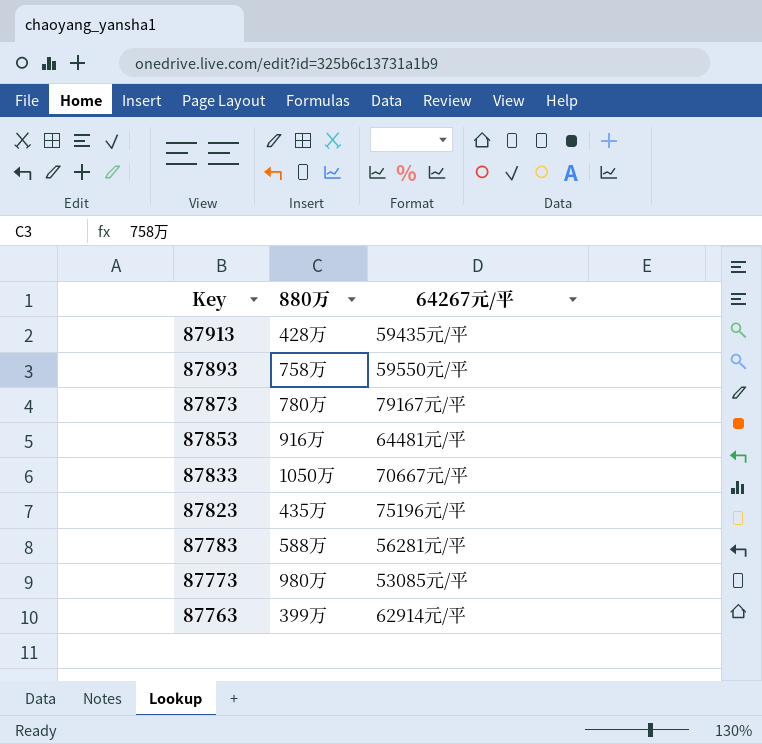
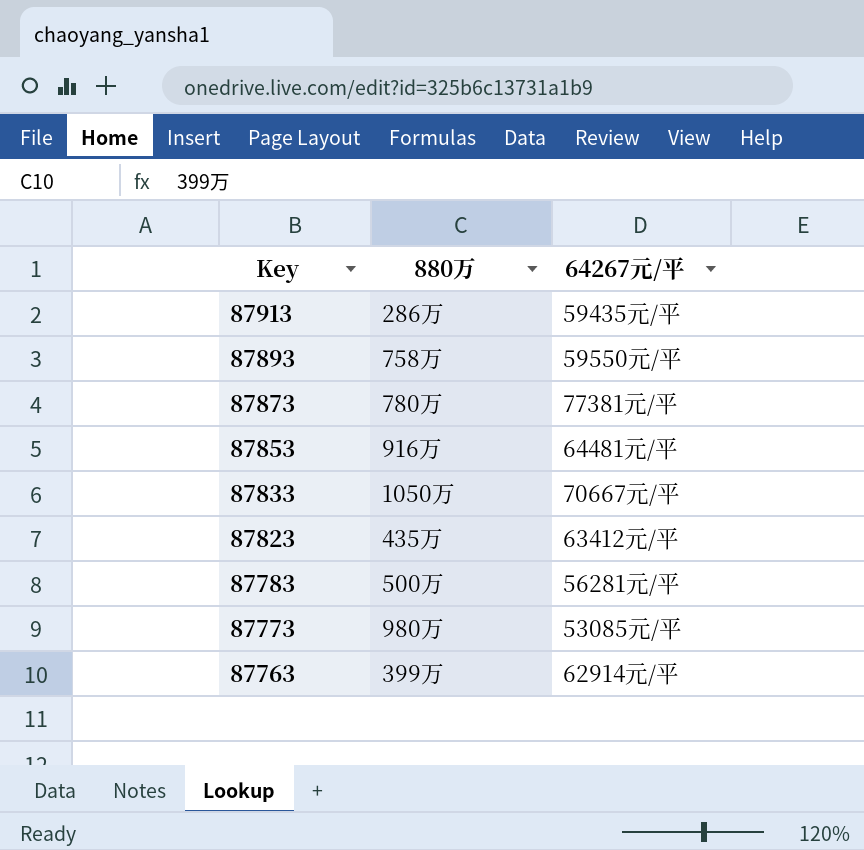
87913 | 880万: 428万 -> 286万
87873 | 64267元/平: 79167元/平 -> 77381元/平
87823 | 64267元/平: 75196元/平 -> 63412元/平
87783 | 880万: 588万 -> 500万

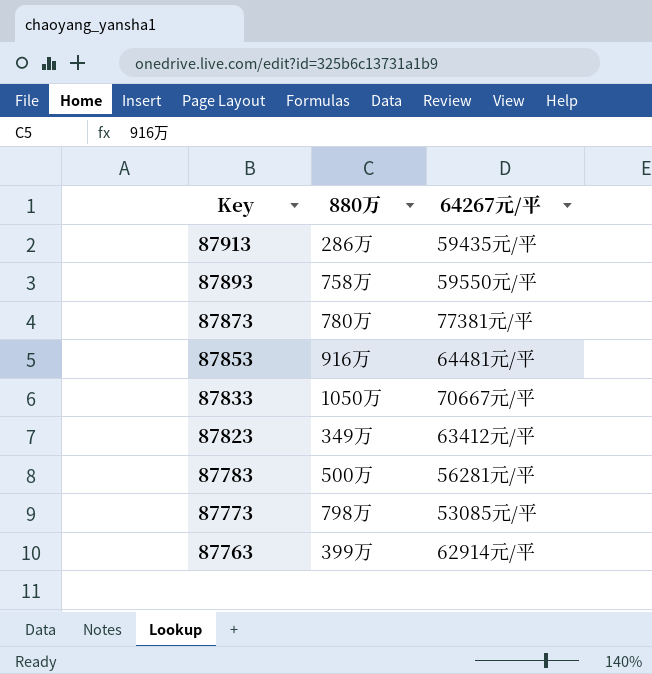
87823 | 880万: 435万 -> 349万
87773 | 880万: 980万 -> 798万

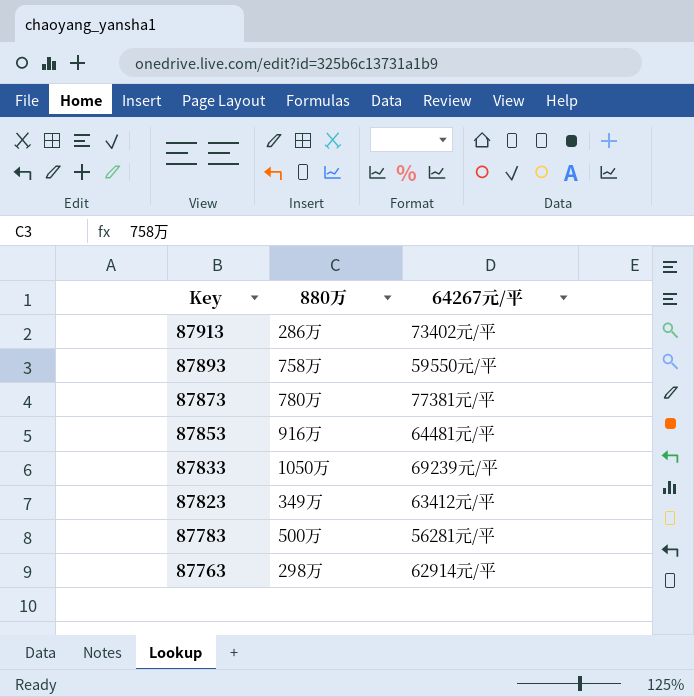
row 87773: 798万 | 53085元/平 -> none
87913 | 64267元/平: 59435元/平 -> 73402元/平
87833 | 64267元/平: 70667元/平 -> 69239元/平
87763 | 880万: 399万 -> 298万

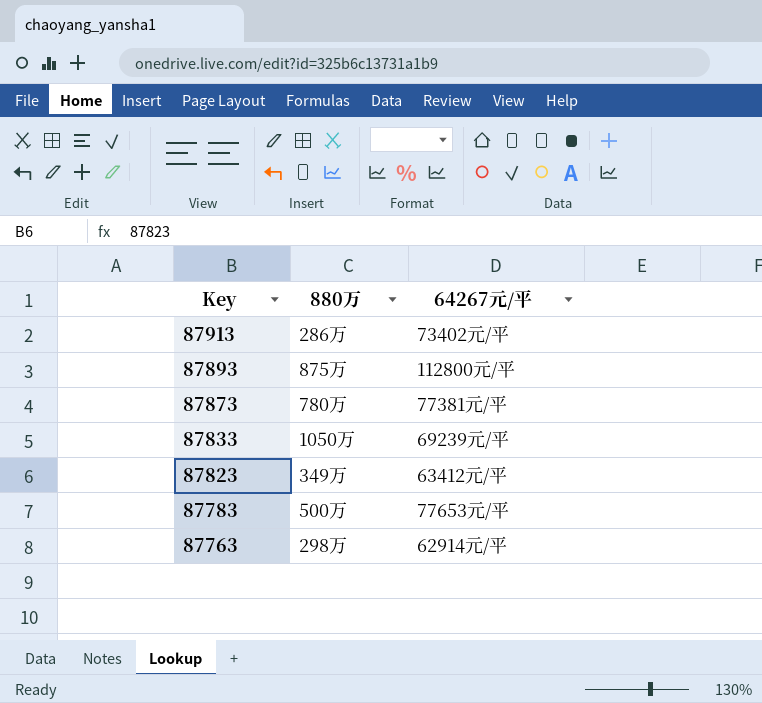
row 87853: 916万 | 64481元/平 -> none
87893 | 880万: 758万 -> 875万
87893 | 64267元/平: 59550元/平 -> 112800元/平
87783 | 64267元/平: 56281元/平 -> 77653元/平

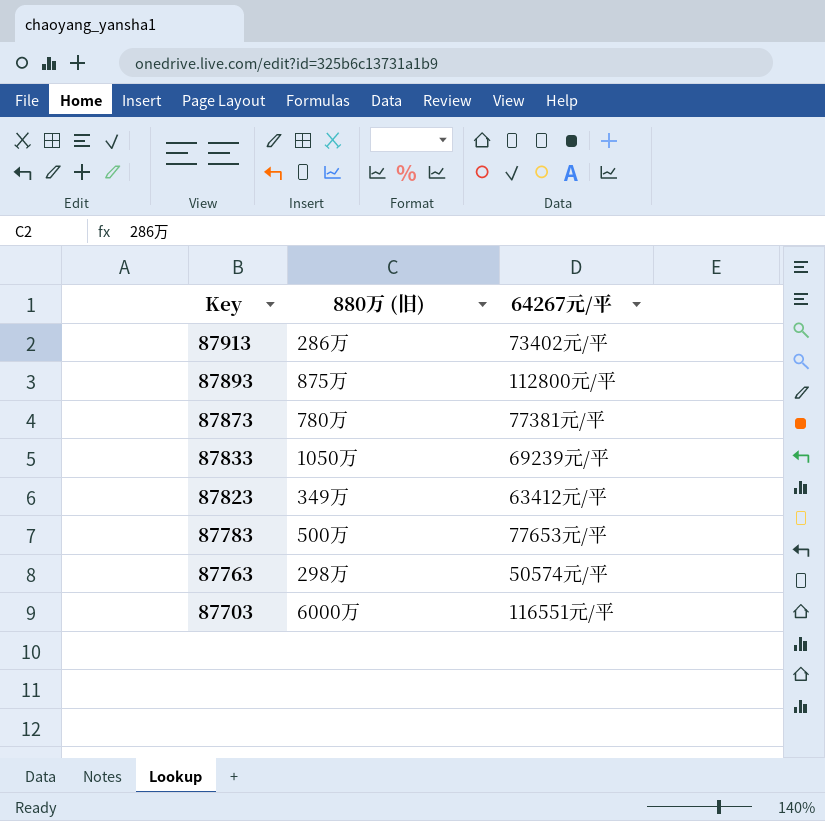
column name: 880万 -> 880万 (旧)
87763 | 64267元/平: 62914元/平 -> 50574元/平
row 87703: none -> 6000万 | 116551元/平

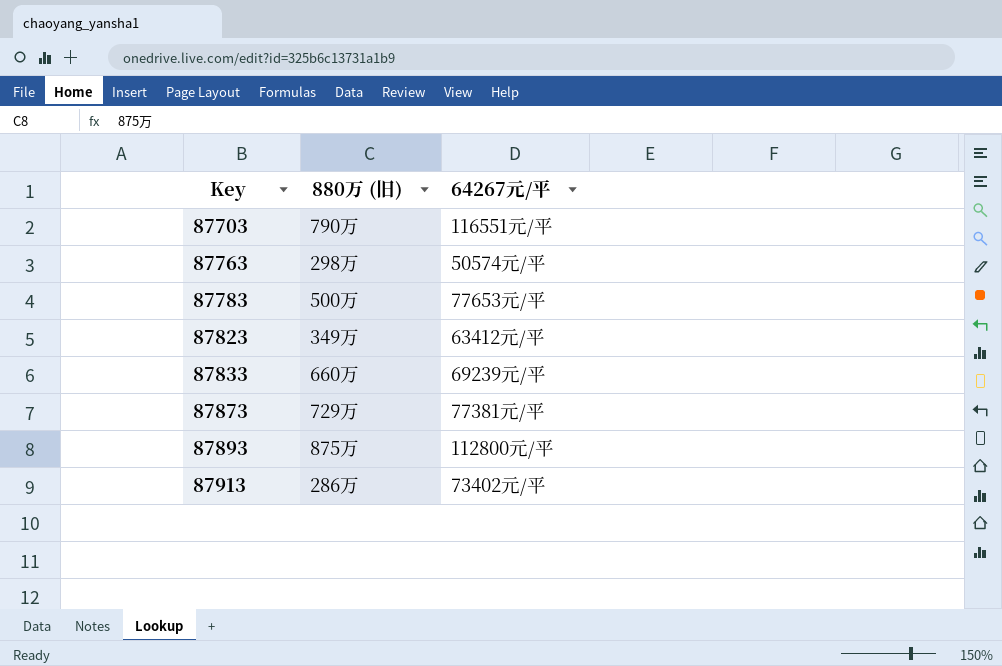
row order: Key descending -> Key ascending
87703 | 880万 (旧): 6000万 -> 790万
87833 | 880万 (旧): 1050万 -> 660万
87873 | 880万 (旧): 780万 -> 729万

